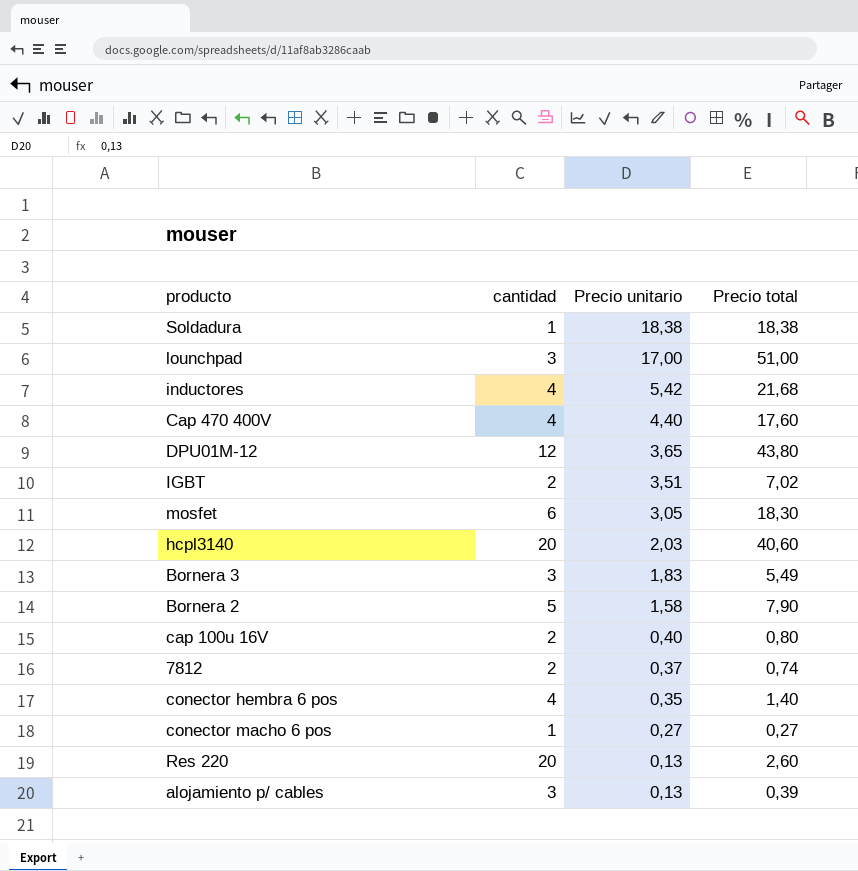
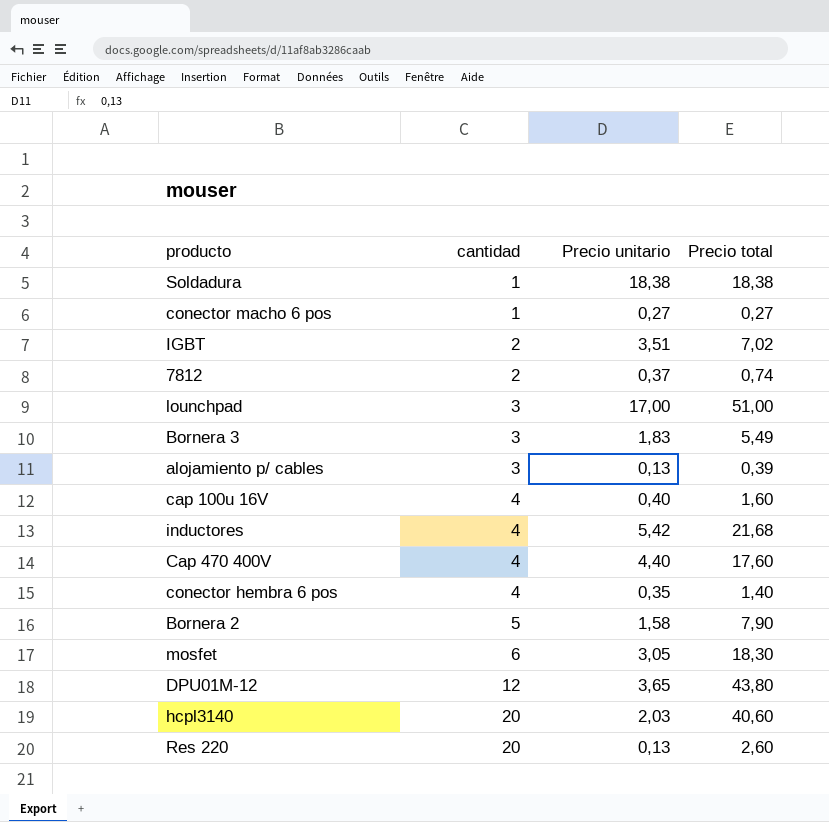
row order: Precio unitario descending -> cantidad ascending
cap 100u 16V | cantidad: 2 -> 4
cap 100u 16V | Precio total: 0,80 -> 1,60

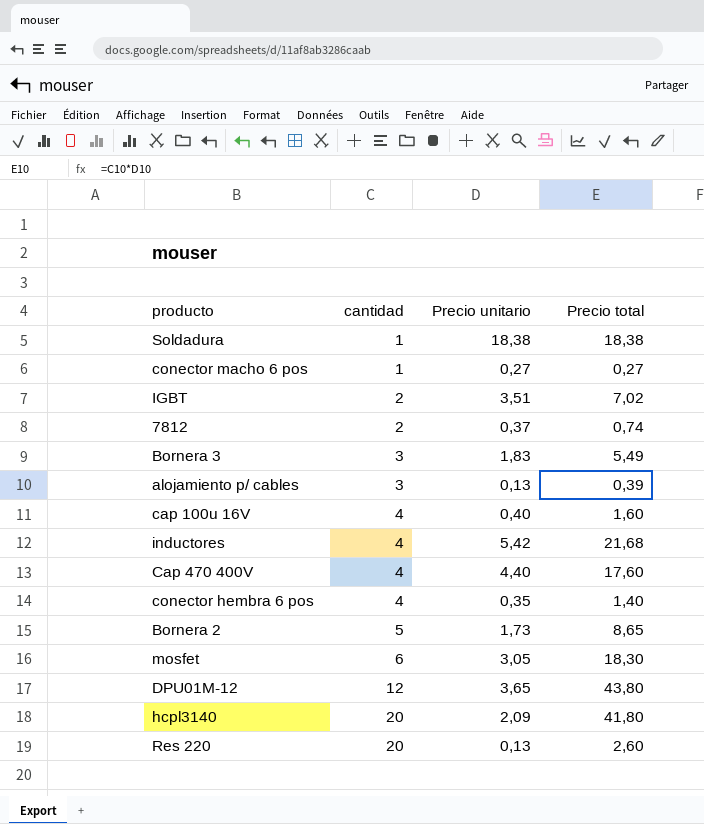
row lounchpad: 3 | 17,00 | 51,00 -> none
Bornera 2 | Precio unitario: 1,58 -> 1,73
Bornera 2 | Precio total: 7,90 -> 8,65
hcpl3140 | Precio unitario: 2,03 -> 2,09
hcpl3140 | Precio total: 40,60 -> 41,80

